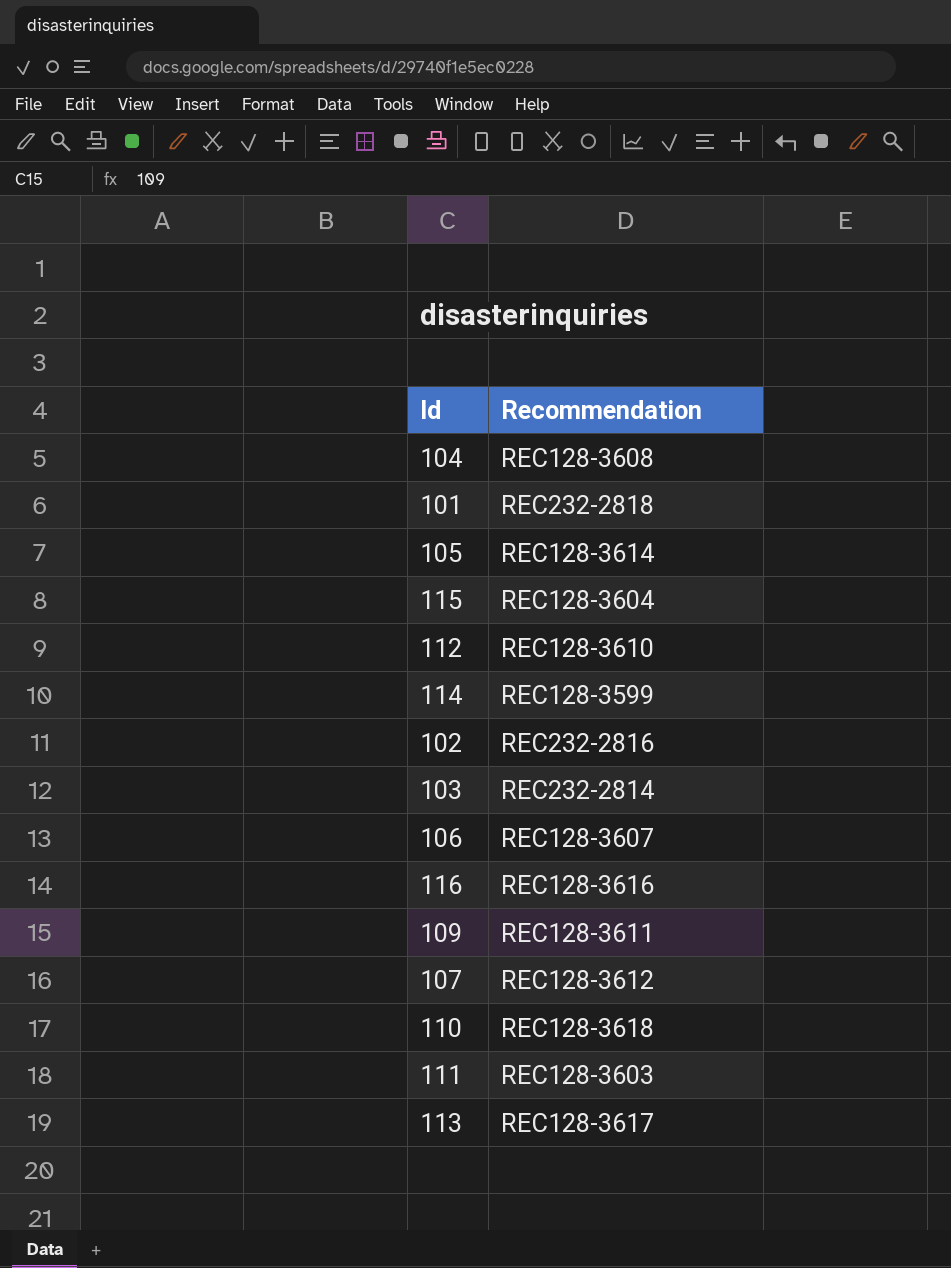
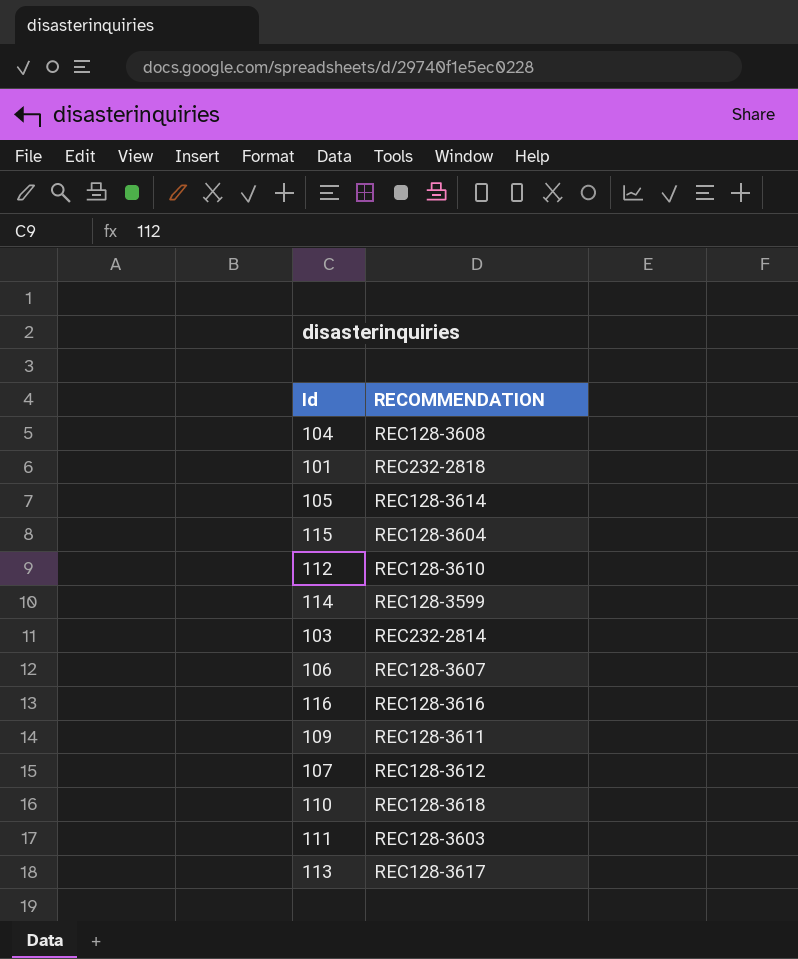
column name: Recommendation -> RECOMMENDATION
row 102: REC232-2816 -> none

